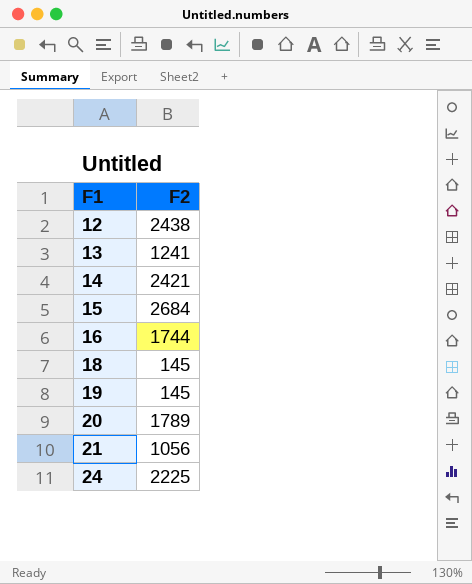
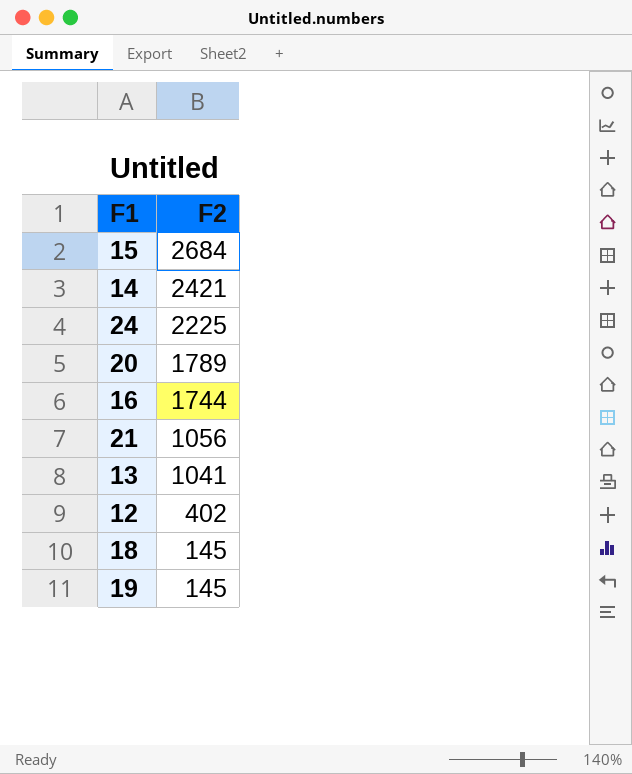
row order: F1 ascending -> F2 descending
13 | F2: 1241 -> 1041
12 | F2: 2438 -> 402

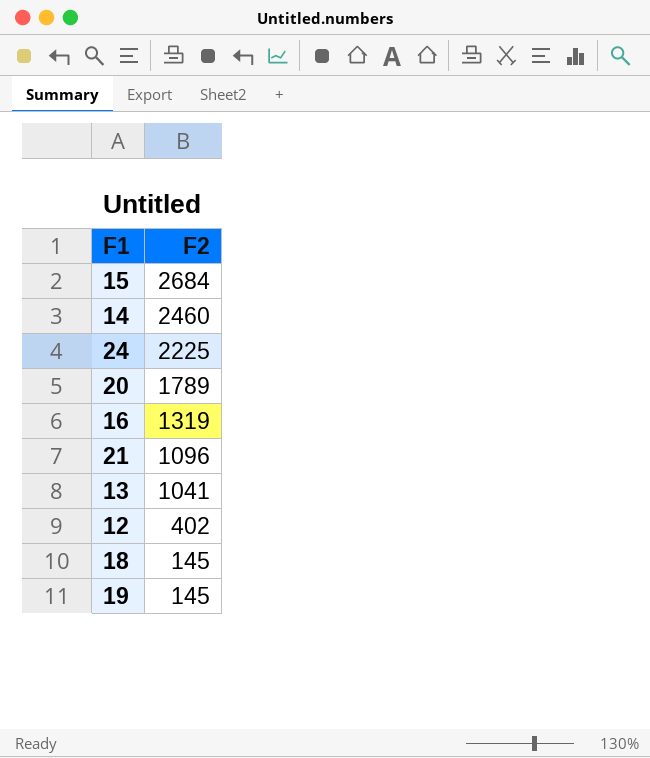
14 | F2: 2421 -> 2460
16 | F2: 1744 -> 1319
21 | F2: 1056 -> 1096

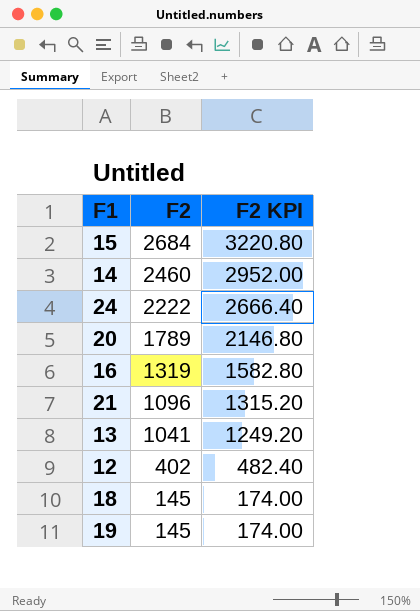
column F2 KPI | formula: none -> [F2] * 1.2
24 | F2: 2225 -> 2222

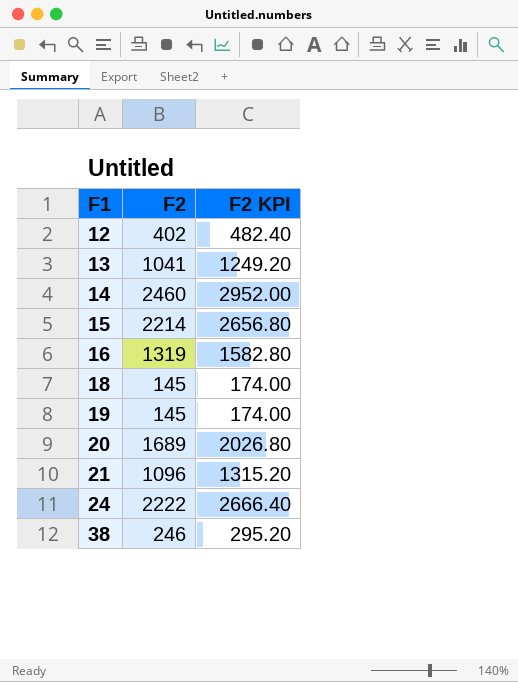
row order: F2 descending -> F1 ascending
15 | F2: 2684 -> 2214
15 | F2 KPI: 3220.80 -> 2656.80
20 | F2: 1789 -> 1689
20 | F2 KPI: 2146.80 -> 2026.80
row 38: none -> 246 | 295.20

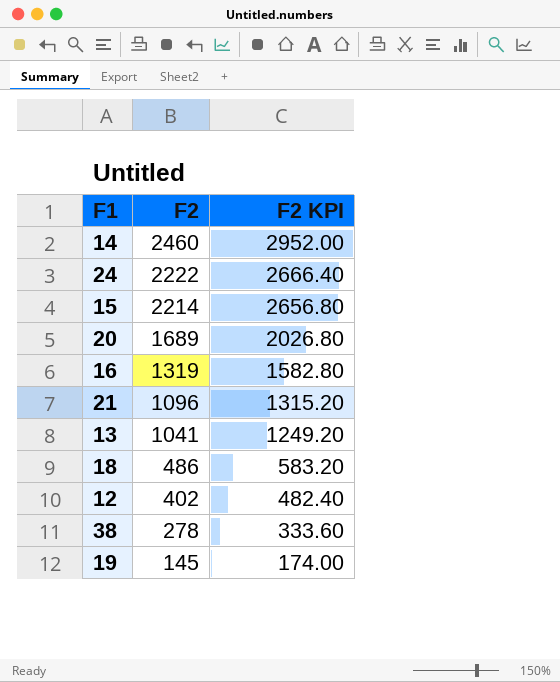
row order: F1 ascending -> F2 descending
18 | F2: 145 -> 486
18 | F2 KPI: 174.00 -> 583.20
38 | F2: 246 -> 278
38 | F2 KPI: 295.20 -> 333.60

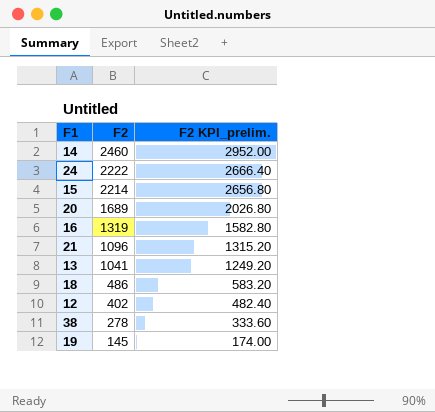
column name: F2 KPI -> F2 KPI_prelim.

